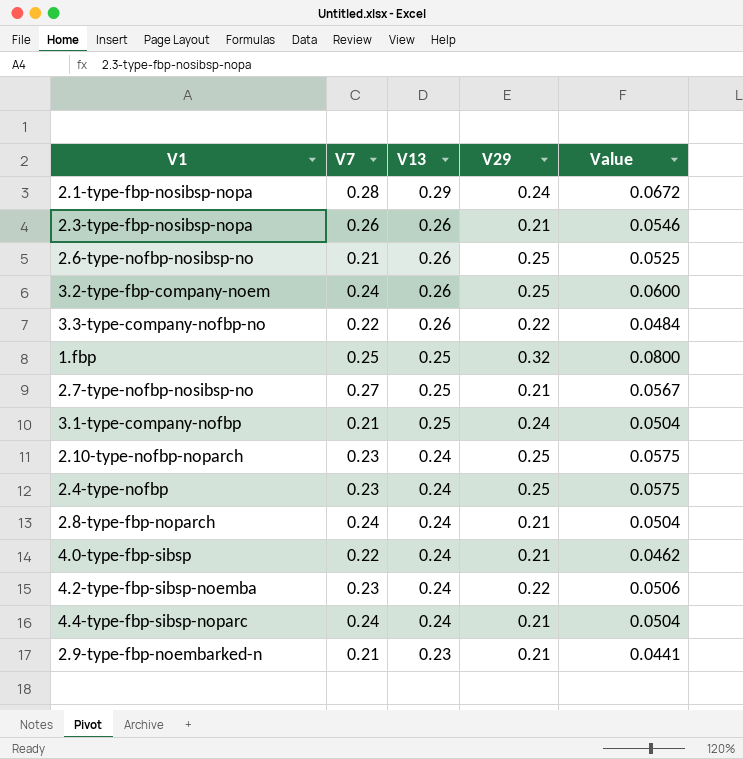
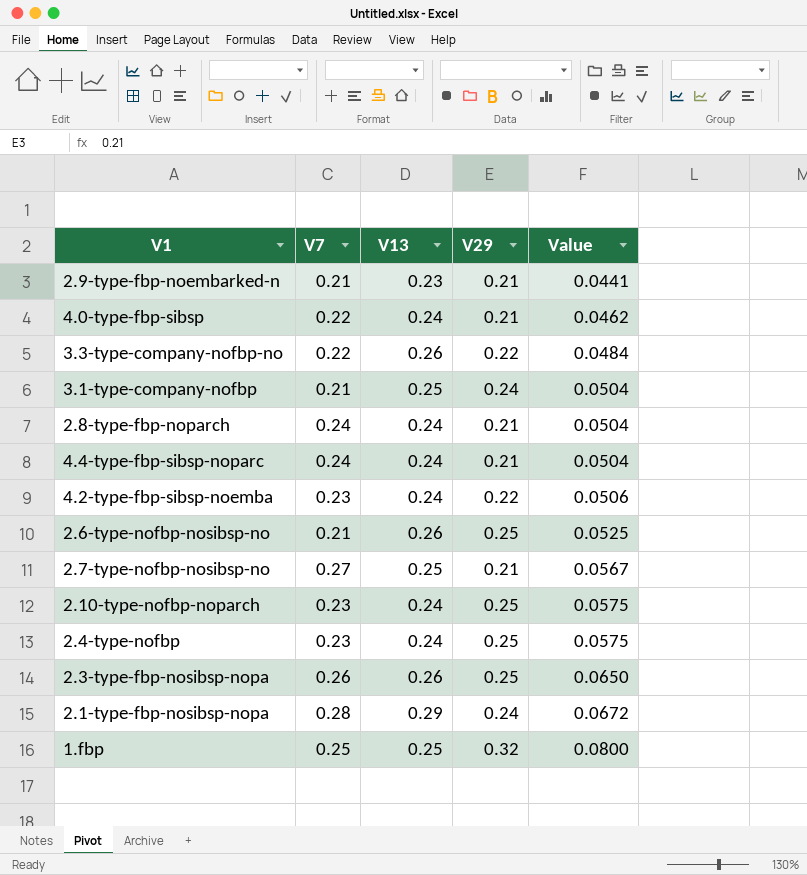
row order: V13 descending -> Value ascending
row 3.2-type-fbp-company-noem: 0.24 | 0.26 | 0.25 | 0.0600 -> none
2.3-type-fbp-nosibsp-nopa | V29: 0.21 -> 0.25
2.3-type-fbp-nosibsp-nopa | Value: 0.0546 -> 0.0650

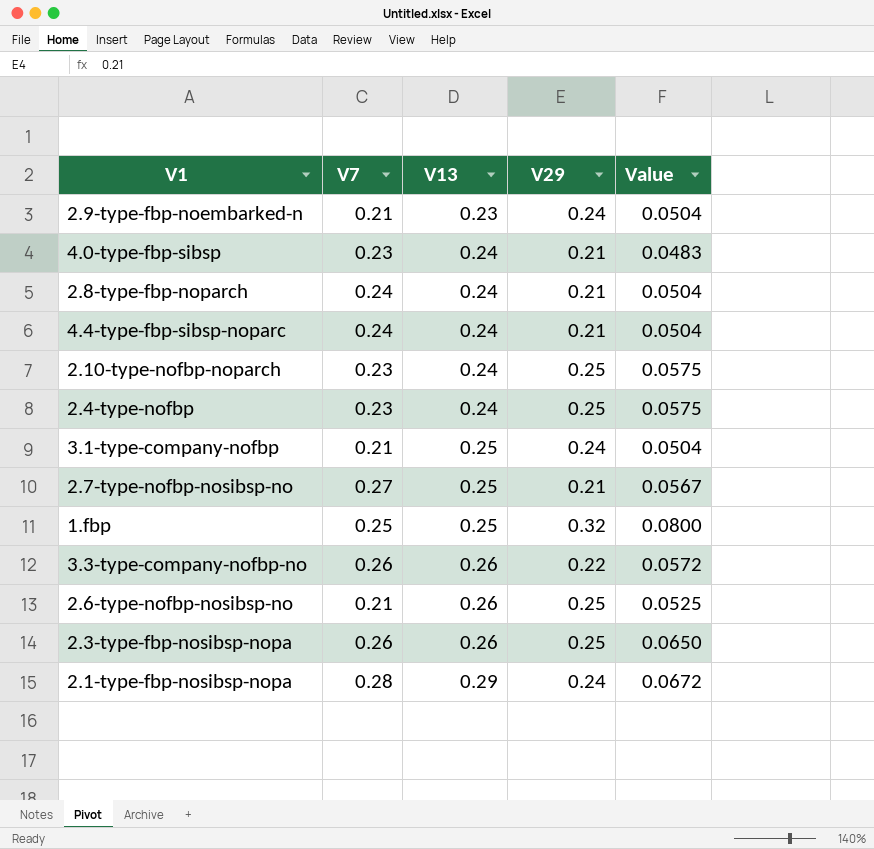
row order: Value ascending -> V13 ascending
row 4.2-type-fbp-sibsp-noemba: 0.23 | 0.24 | 0.22 | 0.0506 -> none
2.9-type-fbp-noembarked-n | V29: 0.21 -> 0.24
2.9-type-fbp-noembarked-n | Value: 0.0441 -> 0.0504
4.0-type-fbp-sibsp | V7: 0.22 -> 0.23
4.0-type-fbp-sibsp | Value: 0.0462 -> 0.0483
3.3-type-company-nofbp-no | V7: 0.22 -> 0.26
3.3-type-company-nofbp-no | Value: 0.0484 -> 0.0572

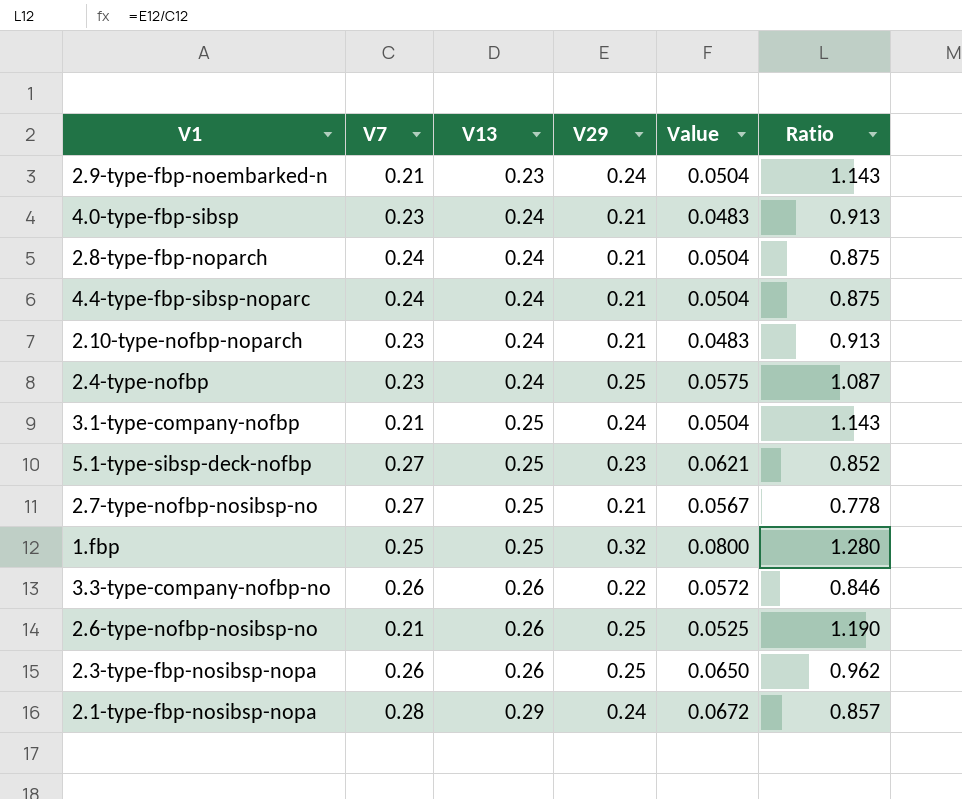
column Ratio | formula: none -> [V29] / [V7]
2.10-type-nofbp-noparch | V29: 0.25 -> 0.21
2.10-type-nofbp-noparch | Value: 0.0575 -> 0.0483
row 5.1-type-sibsp-deck-nofbp: none -> 0.27 | 0.25 | 0.23 | 0.0621 | 0.852

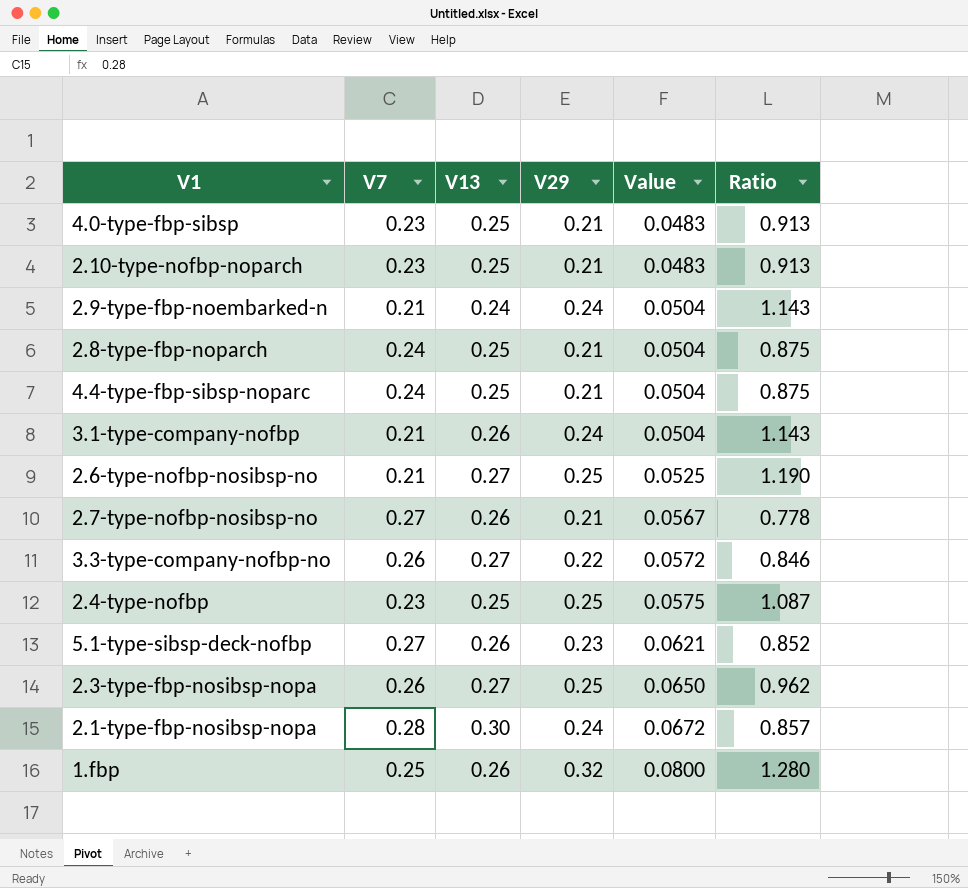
row order: V13 ascending -> Value ascending
4.0-type-fbp-sibsp | V13: 0.24 -> 0.25
2.10-type-nofbp-noparch | V13: 0.24 -> 0.25
2.9-type-fbp-noembarked-n | V13: 0.23 -> 0.24
2.8-type-fbp-noparch | V13: 0.24 -> 0.25
4.4-type-fbp-sibsp-noparc | V13: 0.24 -> 0.25
3.1-type-company-nofbp | V13: 0.25 -> 0.26
2.6-type-nofbp-nosibsp-no | V13: 0.26 -> 0.27
2.7-type-nofbp-nosibsp-no | V13: 0.25 -> 0.26
3.3-type-company-nofbp-no | V13: 0.26 -> 0.27
2.4-type-nofbp | V13: 0.24 -> 0.25
5.1-type-sibsp-deck-nofbp | V13: 0.25 -> 0.26
2.3-type-fbp-nosibsp-nopa | V13: 0.26 -> 0.27
2.1-type-fbp-nosibsp-nopa | V13: 0.29 -> 0.30
1.fbp | V13: 0.25 -> 0.26

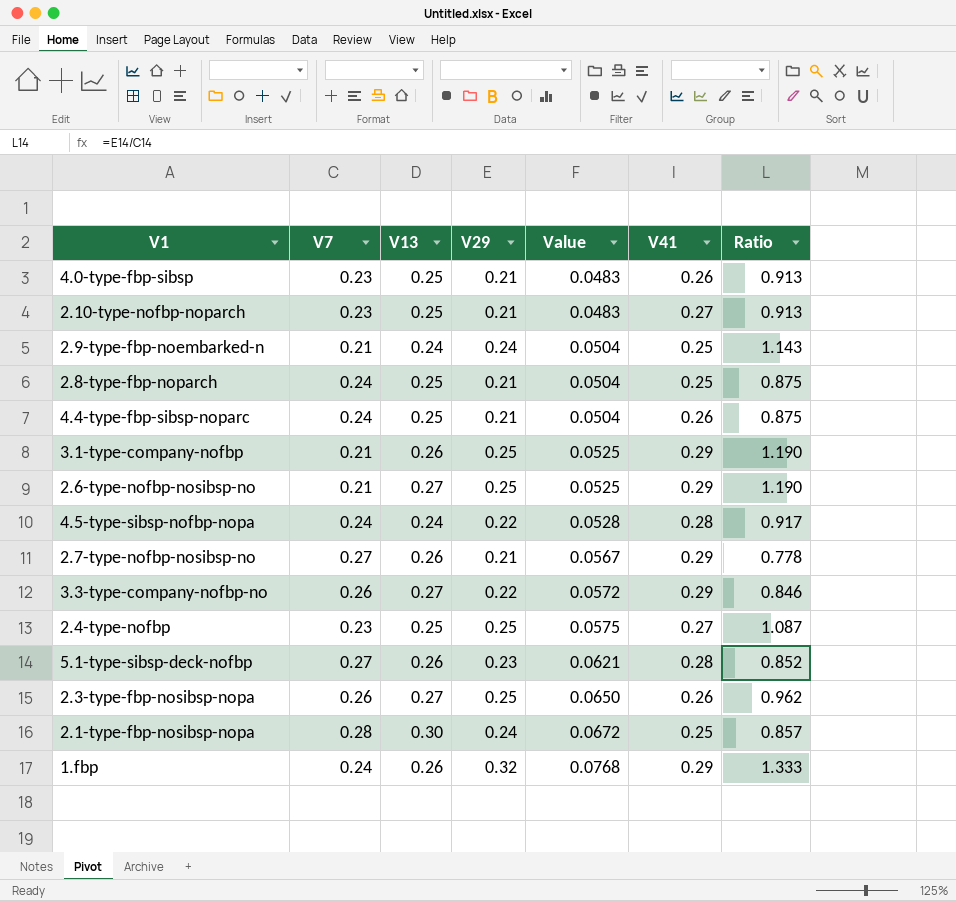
column V41 | position: none -> 6
3.1-type-company-nofbp | V29: 0.24 -> 0.25
3.1-type-company-nofbp | Value: 0.0504 -> 0.0525
3.1-type-company-nofbp | Ratio: 1.143 -> 1.190
row 4.5-type-sibsp-nofbp-nopa: none -> 0.24 | 0.24 | 0.22 | 0.0528 | 0.28 | 0.917
1.fbp | V7: 0.25 -> 0.24
1.fbp | Value: 0.0800 -> 0.0768
1.fbp | Ratio: 1.280 -> 1.333

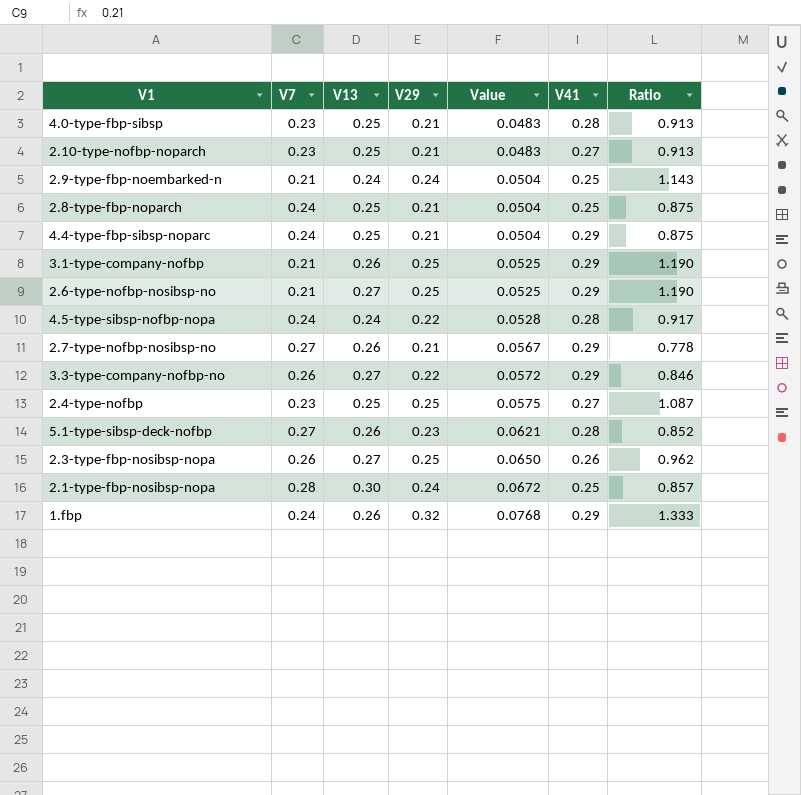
4.0-type-fbp-sibsp | V41: 0.26 -> 0.28
4.4-type-fbp-sibsp-noparc | V41: 0.26 -> 0.29

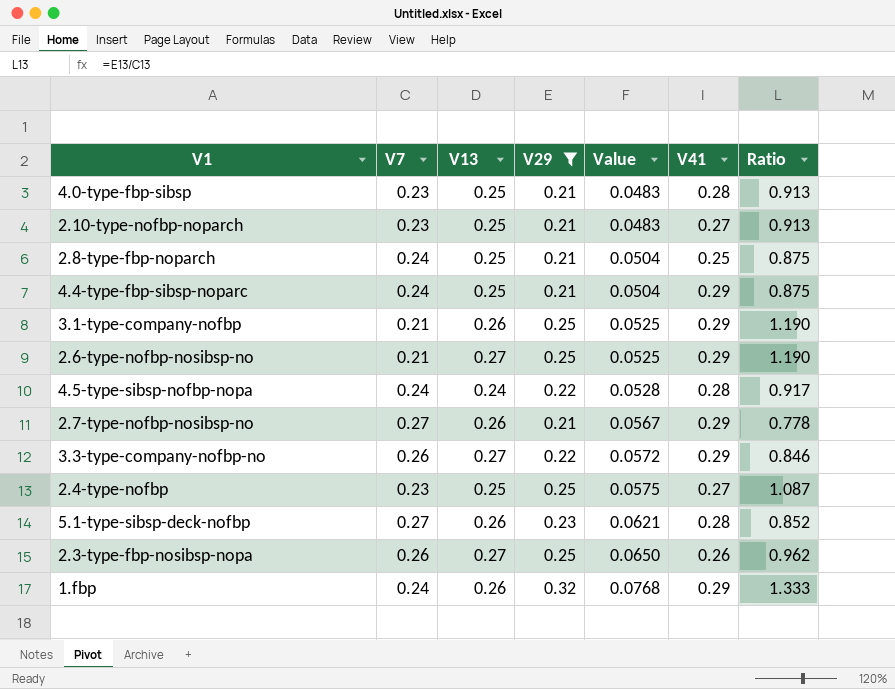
filter: none -> V29 != 0.24

